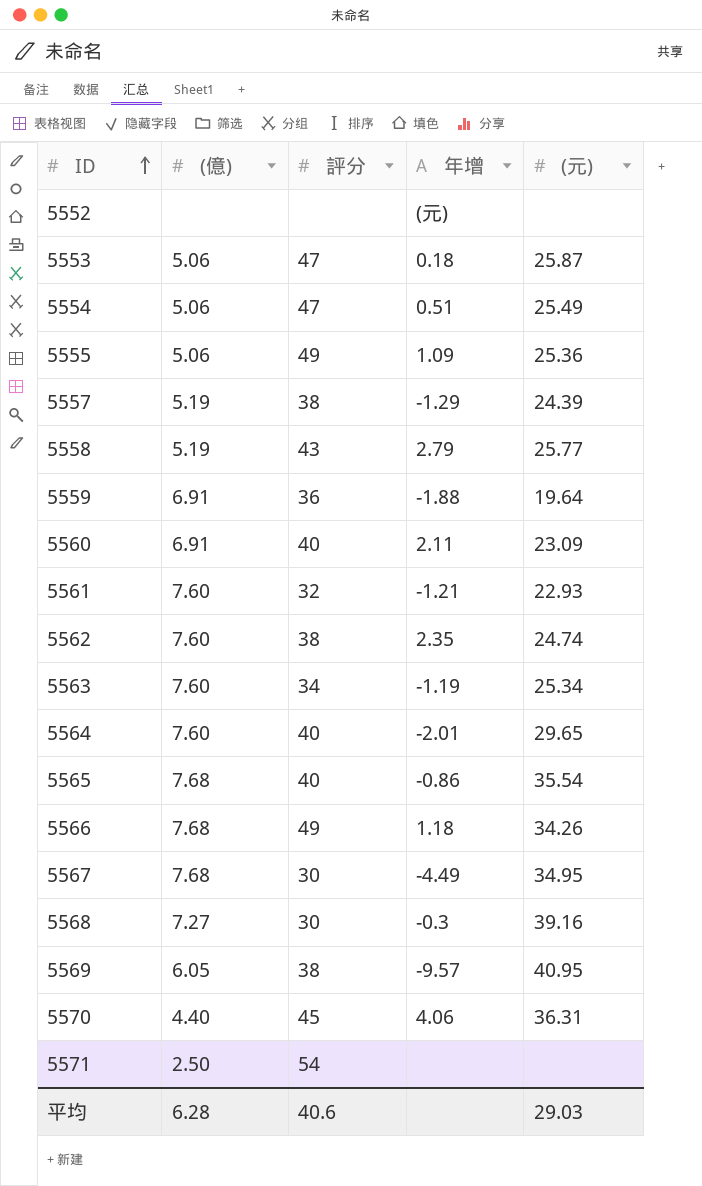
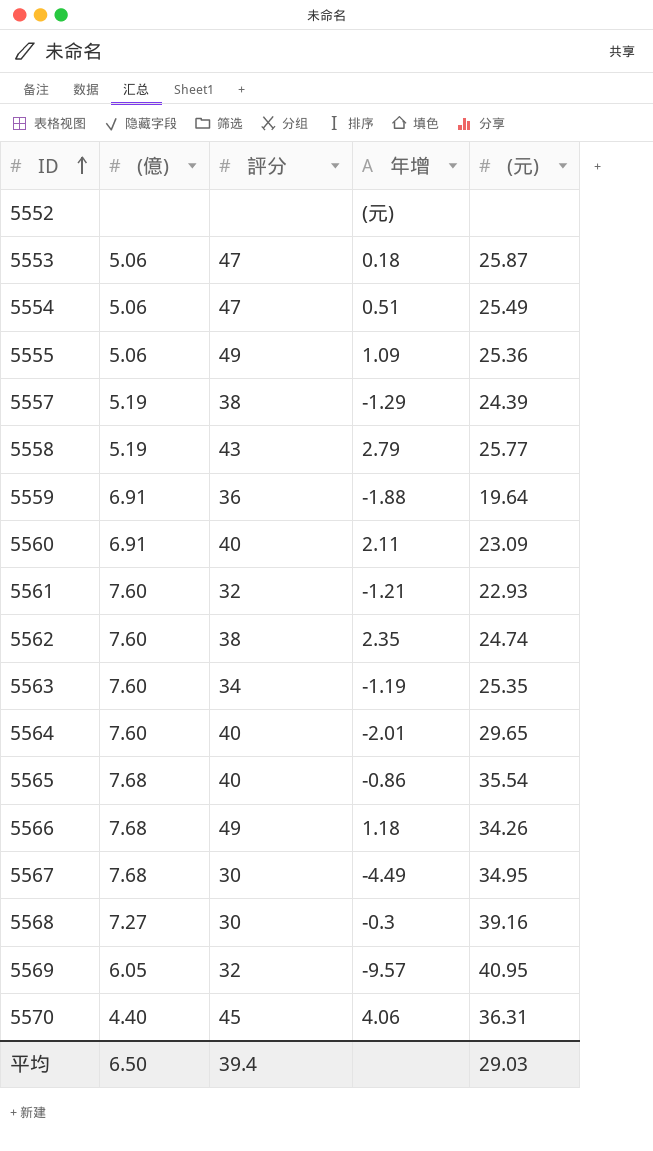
row 5571: 2.50 | 54 | none | none -> none
5563 | (元): 25.34 -> 25.35
5569 | 評分: 38 -> 32
平均 | (億): 6.28 -> 6.50
平均 | 評分: 40.6 -> 39.4

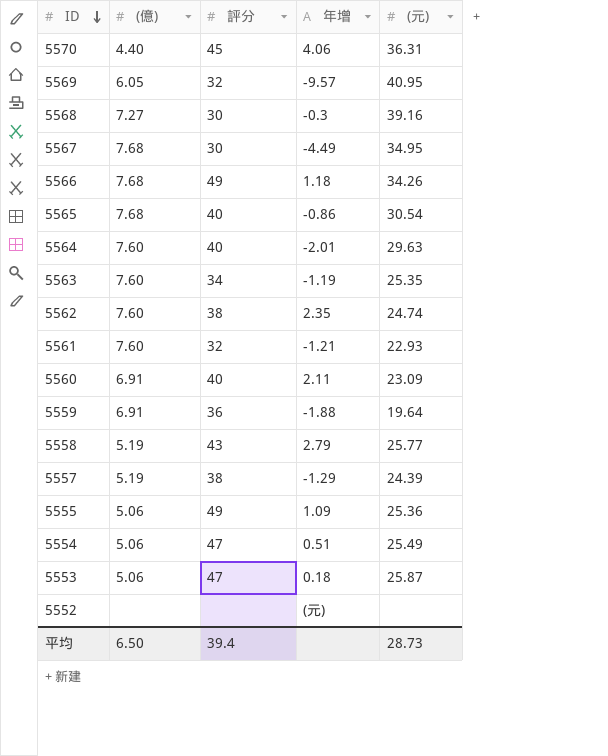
row order: ID ascending -> ID descending
5565 | (元): 35.54 -> 30.54
5564 | (元): 29.65 -> 29.63
平均 | (元): 29.03 -> 28.73

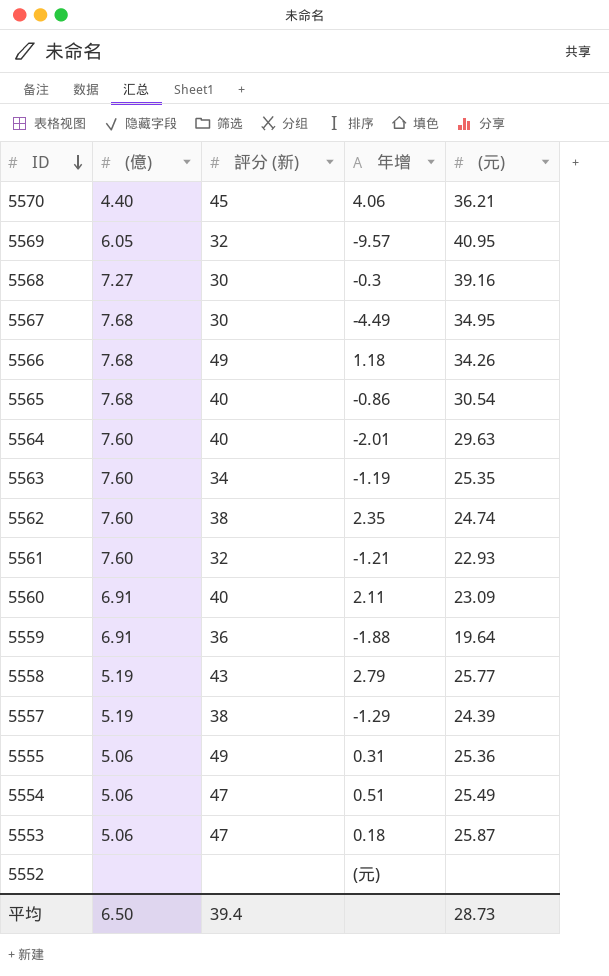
column name: 評分 -> 評分 (新)
5570 | (元): 36.31 -> 36.21
5555 | 年增: 1.09 -> 0.31

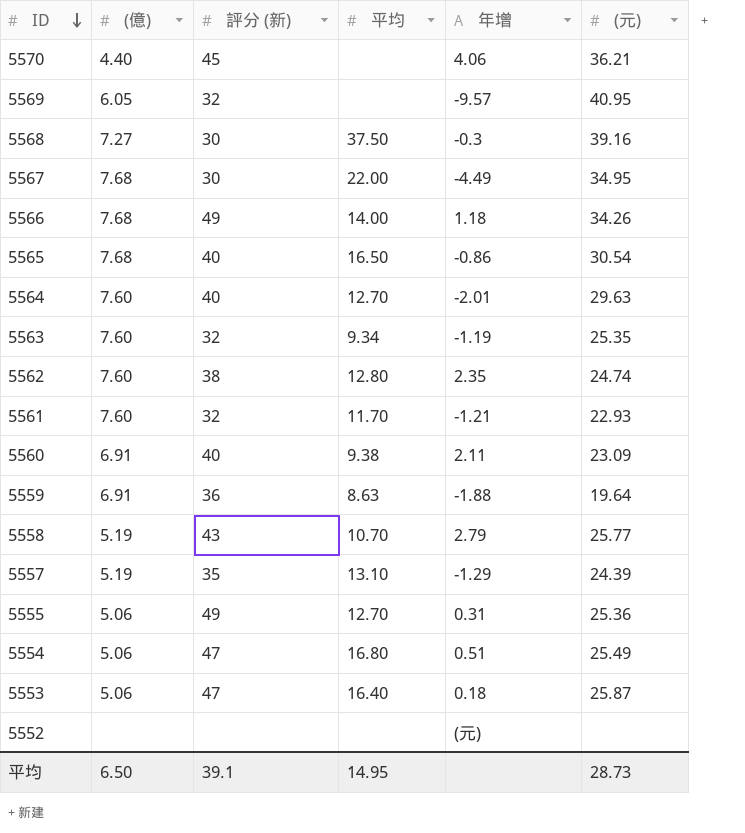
column 平均 | position: none -> 4
5563 | 評分 (新): 34 -> 32
5557 | 評分 (新): 38 -> 35
平均 | 評分 (新): 39.4 -> 39.1

